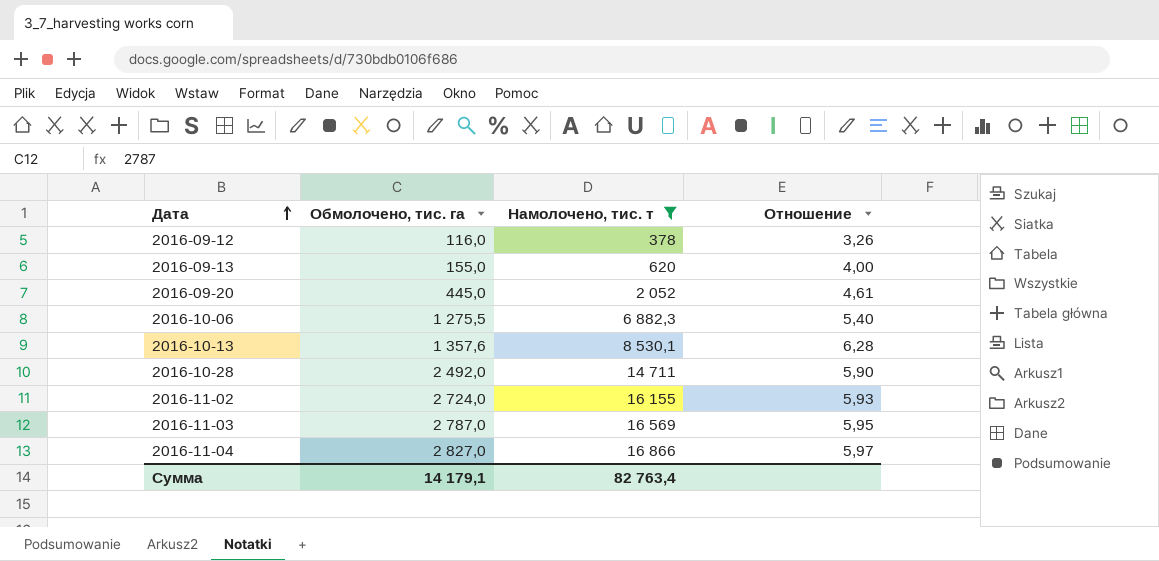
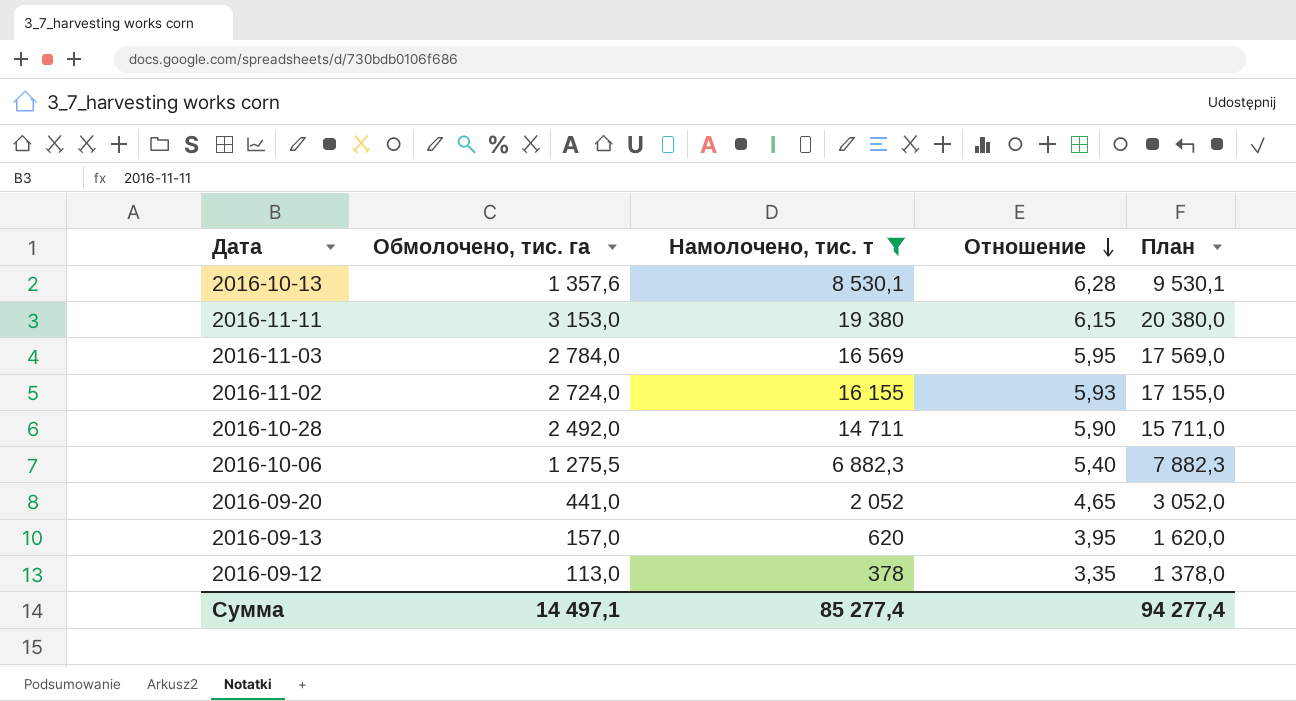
row order: Дата ascending -> Отношение descending
column План | formula: none -> [Намолочено, тис. т] + 1000
row 2016-11-04: 2 827,0 | 16 866 | 5,97 -> none
row 2016-11-11: none -> 3 153,0 | 19 380 | 6,15 | 20 380,0
2016-11-03 | Обмолочено, тис. га: 2 787,0 -> 2 784,0
2016-09-20 | Обмолочено, тис. га: 445,0 -> 441,0
2016-09-20 | Отношение: 4,61 -> 4,65
2016-09-13 | Обмолочено, тис. га: 155,0 -> 157,0
2016-09-13 | Отношение: 4,00 -> 3,95
2016-09-12 | Обмолочено, тис. га: 116,0 -> 113,0
2016-09-12 | Отношение: 3,26 -> 3,35
Сумма | Обмолочено, тис. га: 14 179,1 -> 14 497,1
Сумма | Намолочено, тис. т: 82 763,4 -> 85 277,4

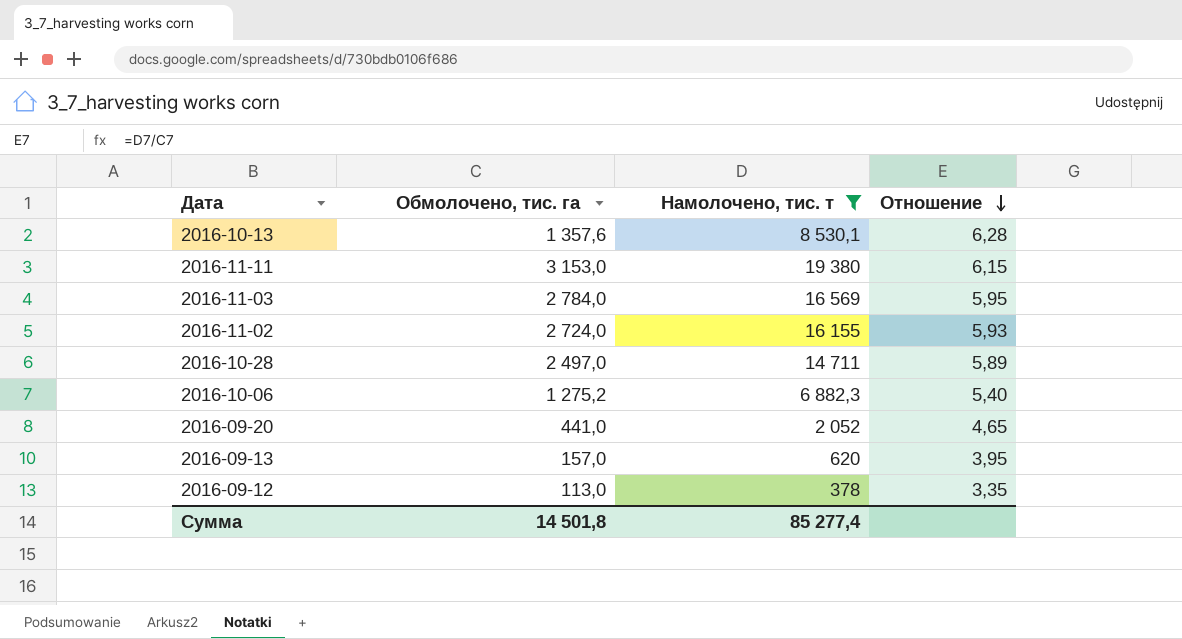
column План | formula: [Намолочено, тис. т] + 1000 -> none
2016-10-28 | Обмолочено, тис. га: 2 492,0 -> 2 497,0
2016-10-28 | Отношение: 5,90 -> 5,89
2016-10-06 | Обмолочено, тис. га: 1 275,5 -> 1 275,2
Сумма | Обмолочено, тис. га: 14 497,1 -> 14 501,8

